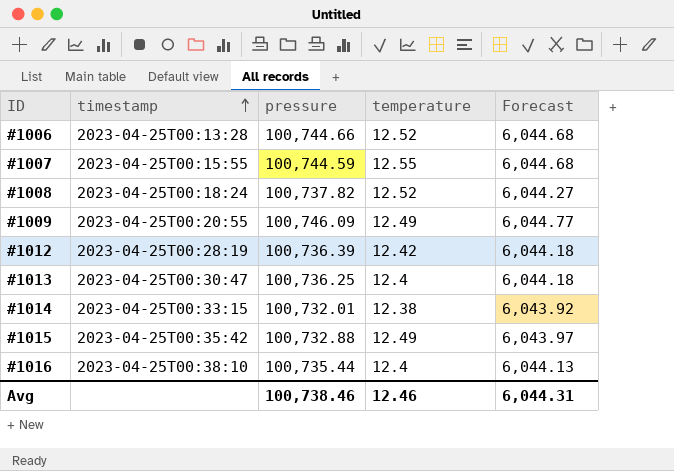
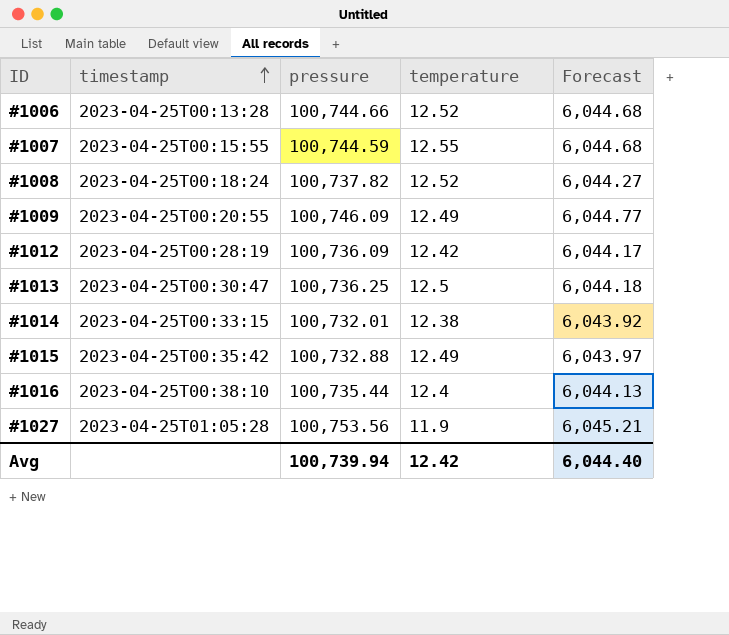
#1012 | pressure: 100,736.39 -> 100,736.09
#1012 | Forecast: 6,044.18 -> 6,044.17
#1013 | temperature: 12.4 -> 12.5
row #1027: none -> 2023-04-25T01:05:28 | 100,753.56 | 11.9 | 6,045.21
Avg | pressure: 100,738.46 -> 100,739.94
Avg | temperature: 12.46 -> 12.42
Avg | Forecast: 6,044.31 -> 6,044.40

